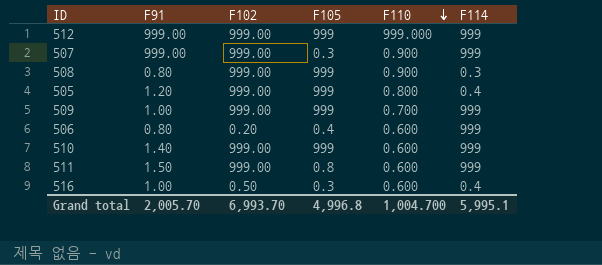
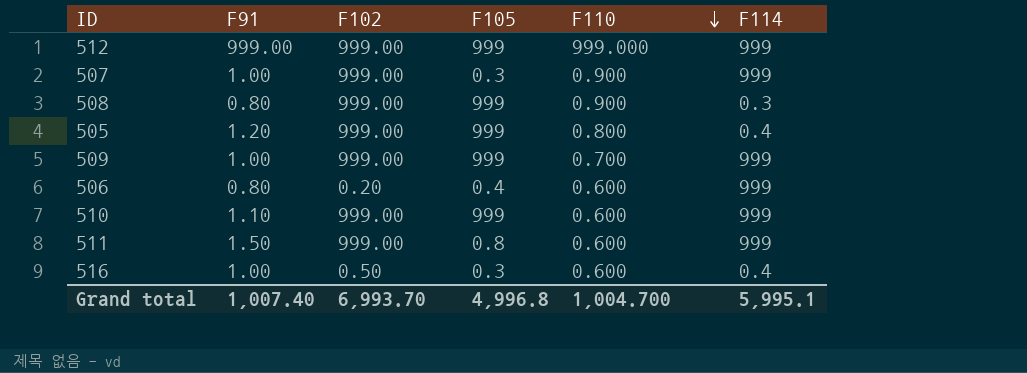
507 | F91: 999.00 -> 1.00
510 | F91: 1.40 -> 1.10
Grand total | F91: 2,005.70 -> 1,007.40

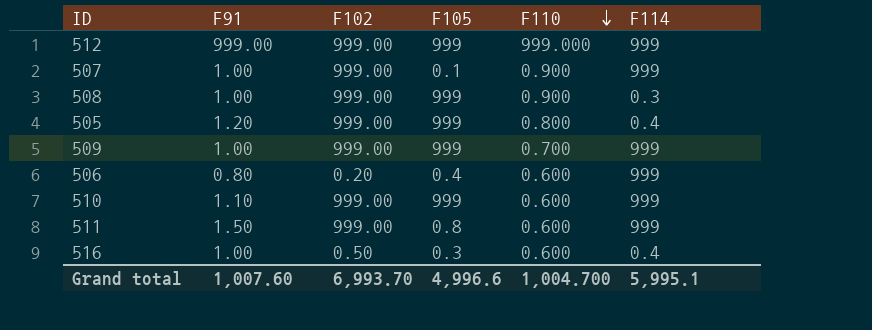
507 | F105: 0.3 -> 0.1
508 | F91: 0.80 -> 1.00
Grand total | F91: 1,007.40 -> 1,007.60
Grand total | F105: 4,996.8 -> 4,996.6

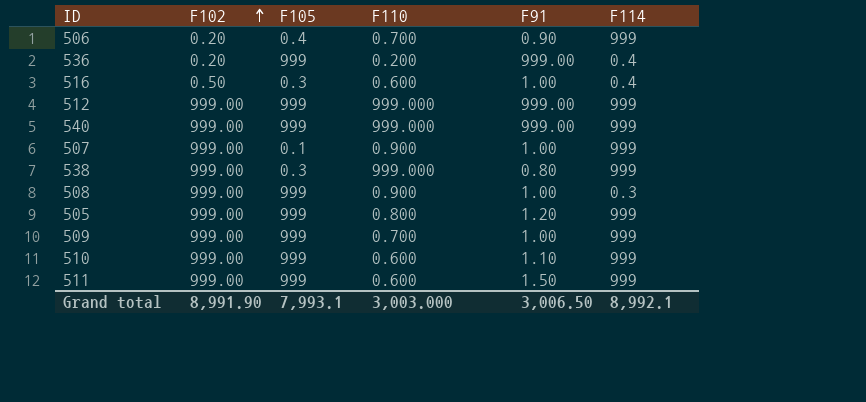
row order: F110 descending -> F102 ascending
column F91 | position: 2 -> 5
506 | F110: 0.600 -> 0.700
506 | F91: 0.80 -> 0.90
row 536: none -> 0.20 | 999 | 0.200 | 999.00 | 0.4
row 540: none -> 999.00 | 999 | 999.000 | 999.00 | 999
row 538: none -> 999.00 | 0.3 | 999.000 | 0.80 | 999
505 | F114: 0.4 -> 999
511 | F105: 0.8 -> 999
Grand total | F102: 6,993.70 -> 8,991.90
Grand total | F105: 4,996.6 -> 7,993.1
Grand total | F110: 1,004.700 -> 3,003.000
Grand total | F91: 1,007.60 -> 3,006.50
Grand total | F114: 5,995.1 -> 8,992.1

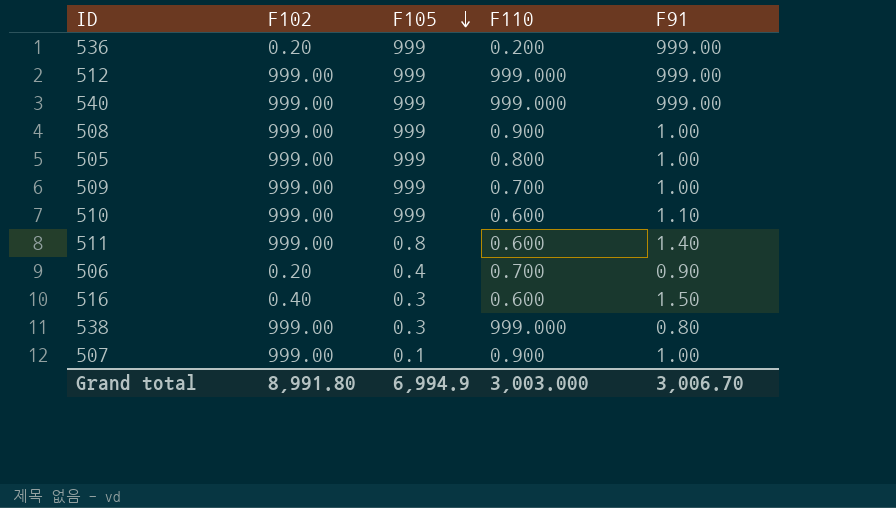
row order: F102 ascending -> F105 descending
column F114 | position: 6 -> none
505 | F91: 1.20 -> 1.00
511 | F105: 999 -> 0.8
511 | F91: 1.50 -> 1.40
516 | F102: 0.50 -> 0.40
516 | F91: 1.00 -> 1.50
Grand total | F102: 8,991.90 -> 8,991.80
Grand total | F105: 7,993.1 -> 6,994.9
Grand total | F91: 3,006.50 -> 3,006.70

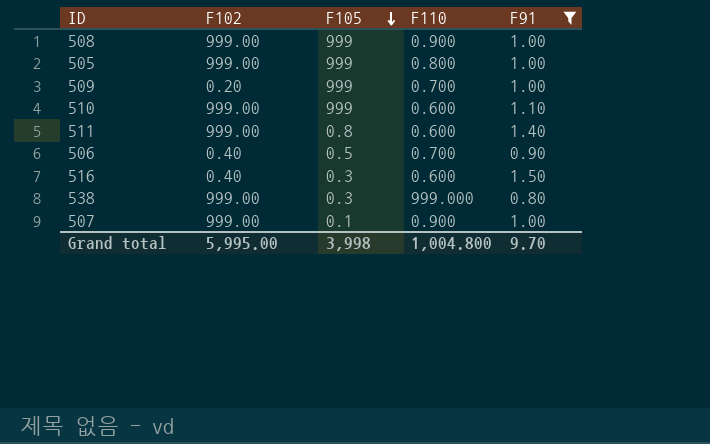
filter: none -> F91 != 999.00
509 | F102: 999.00 -> 0.20
506 | F102: 0.20 -> 0.40
506 | F105: 0.4 -> 0.5
Grand total | F102: 8,991.80 -> 5,995.00
Grand total | F105: 6,994.9 -> 3,998
Grand total | F110: 3,003.000 -> 1,004.800
Grand total | F91: 3,006.70 -> 9.70

